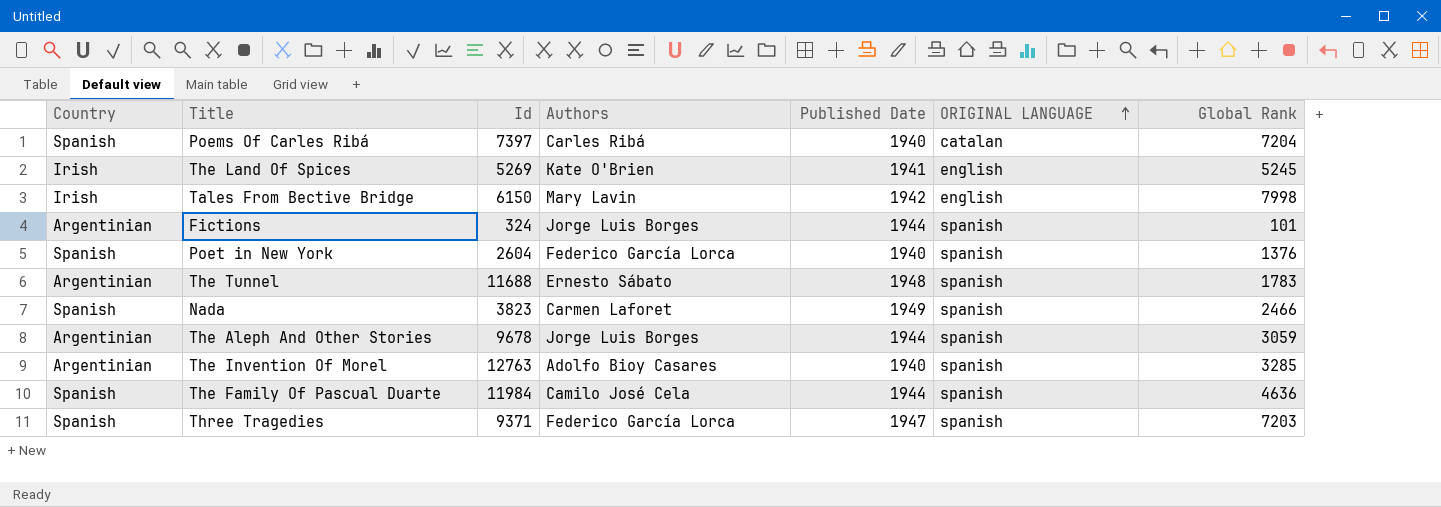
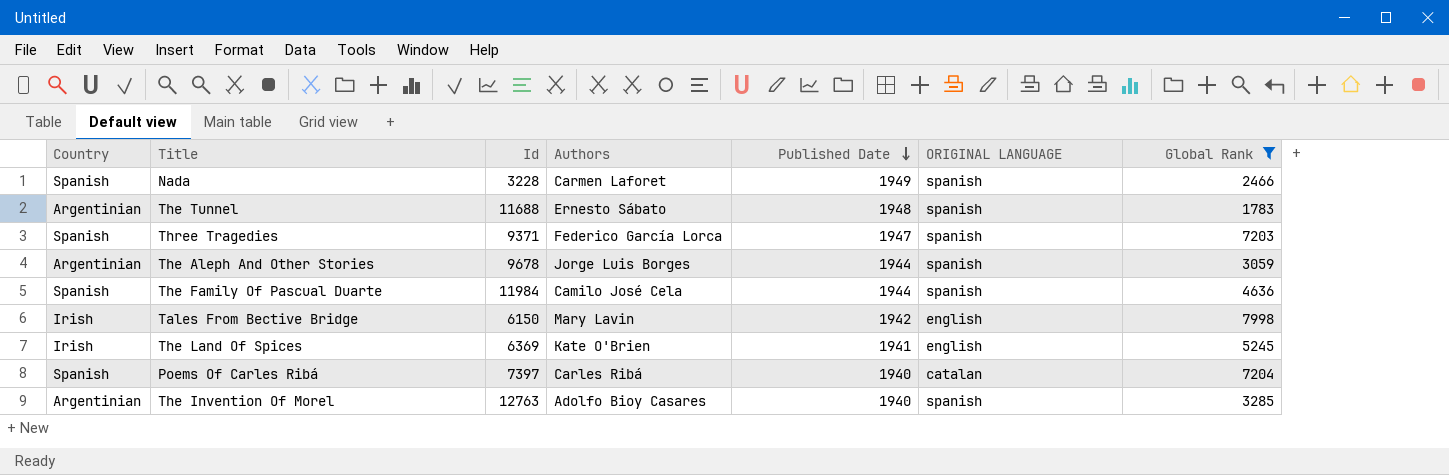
filter: none -> Global Rank >= 1783
row order: ORIGINAL LANGUAGE ascending -> Published Date descending
Nada | Id: 3823 -> 3228
The Land Of Spices | Id: 5269 -> 6369

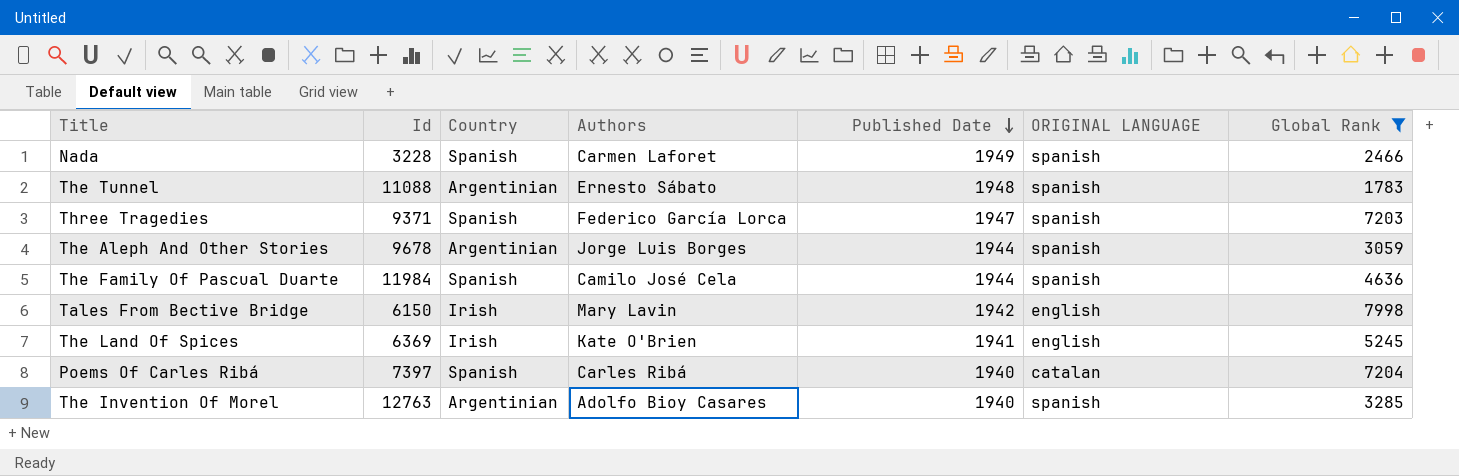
column Country | position: 1 -> 3
The Tunnel | Id: 11688 -> 11088

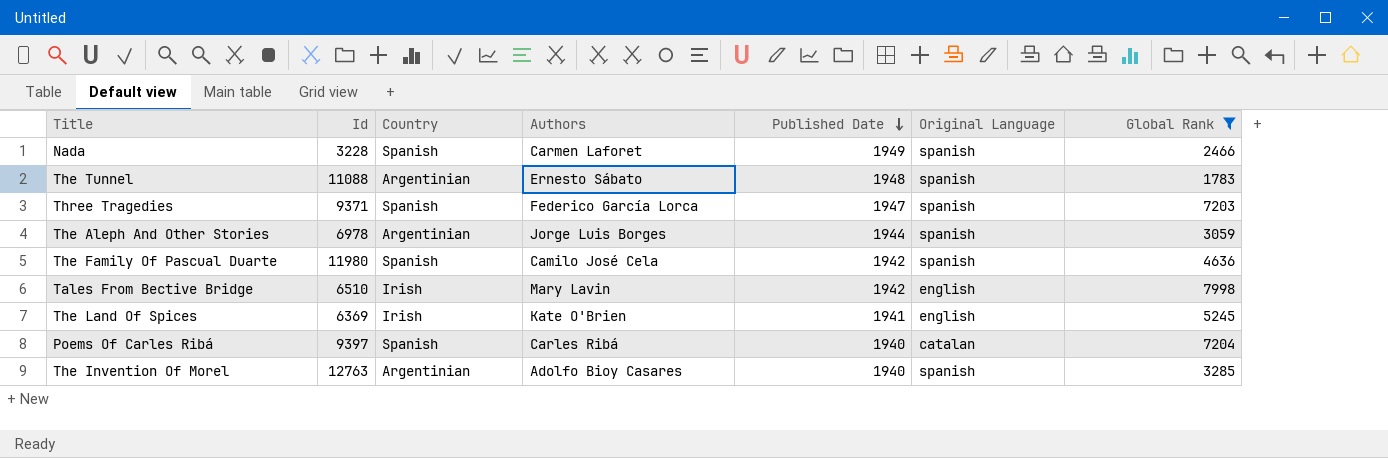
column name: ORIGINAL LANGUAGE -> Original Language
The Aleph And Other Stories | Id: 9678 -> 6978
The Family Of Pascual Duarte | Id: 11984 -> 11980
The Family Of Pascual Duarte | Published Date: 1944 -> 1942
Tales From Bective Bridge | Id: 6150 -> 6510
Poems Of Carles Ribá | Id: 7397 -> 9397

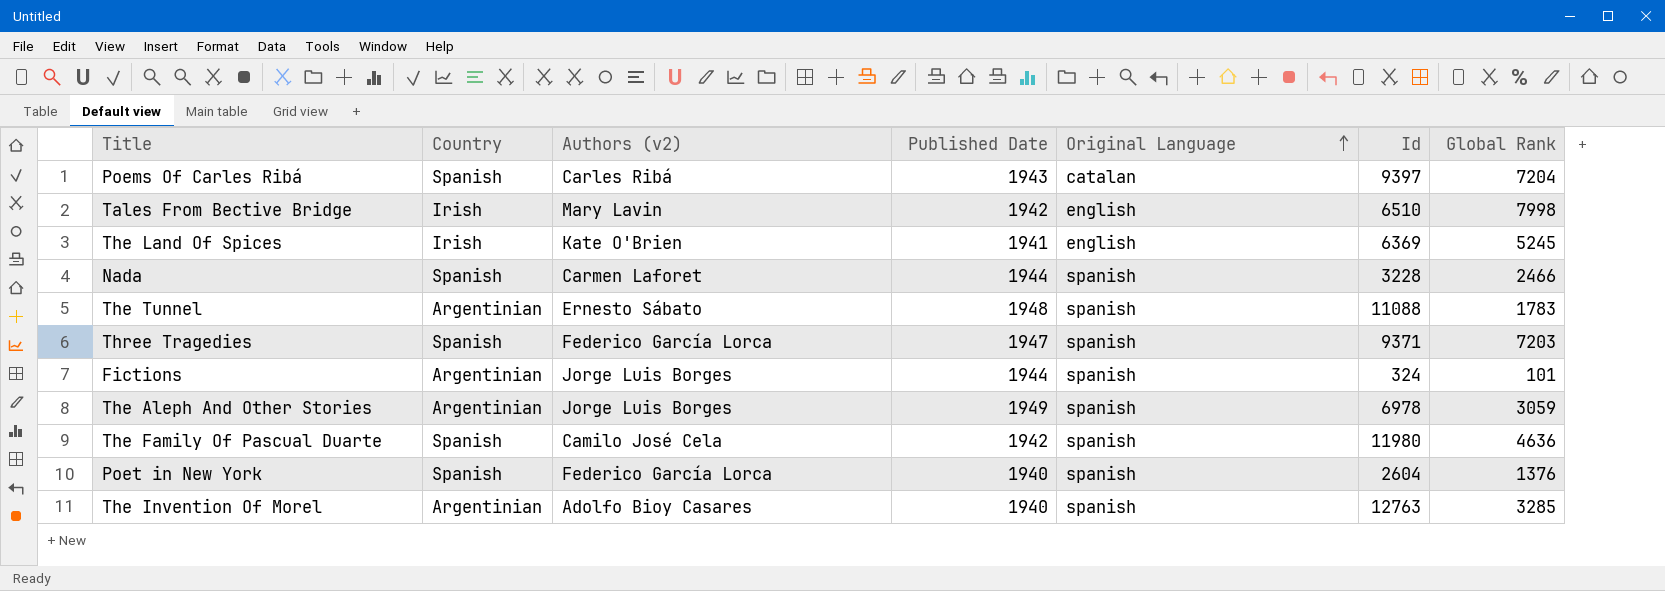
filter: Global Rank >= 1783 -> none
row order: Published Date descending -> Original Language ascending
column name: Authors -> Authors (v2)
column Id | position: 2 -> 6
Poems Of Carles Ribá | Published Date: 1940 -> 1943
Nada | Published Date: 1949 -> 1944
The Aleph And Other Stories | Published Date: 1944 -> 1949

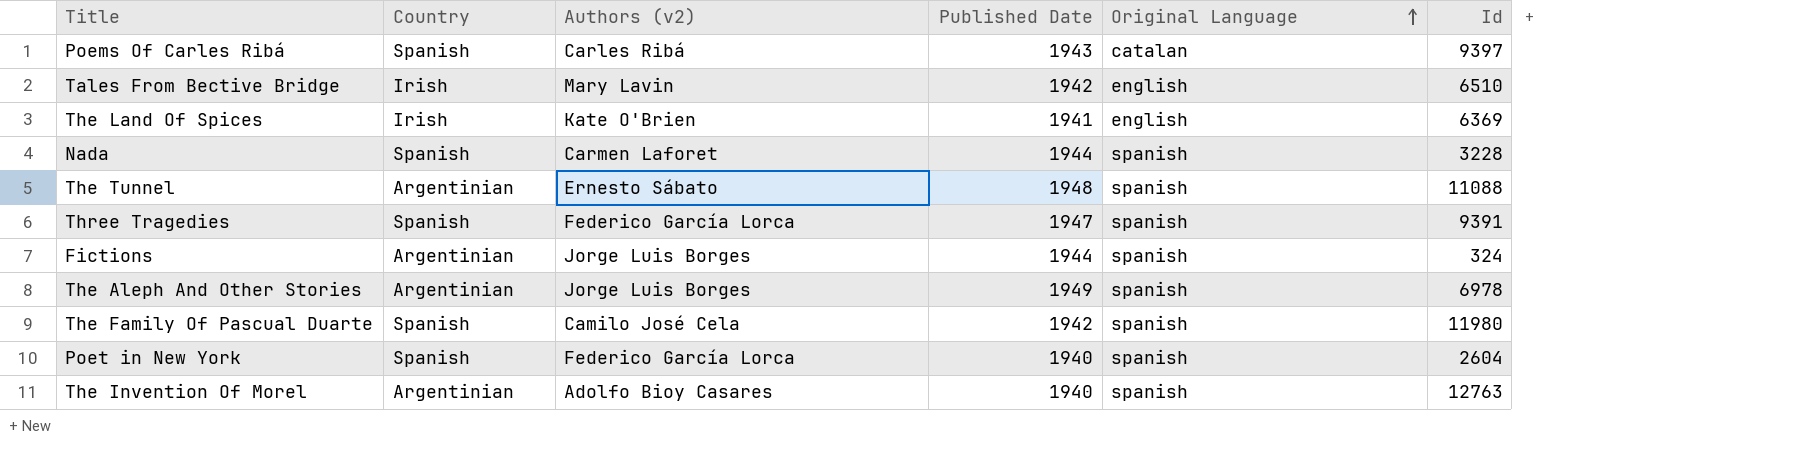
column Global Rank | position: 7 -> none
Three Tragedies | Id: 9371 -> 9391

